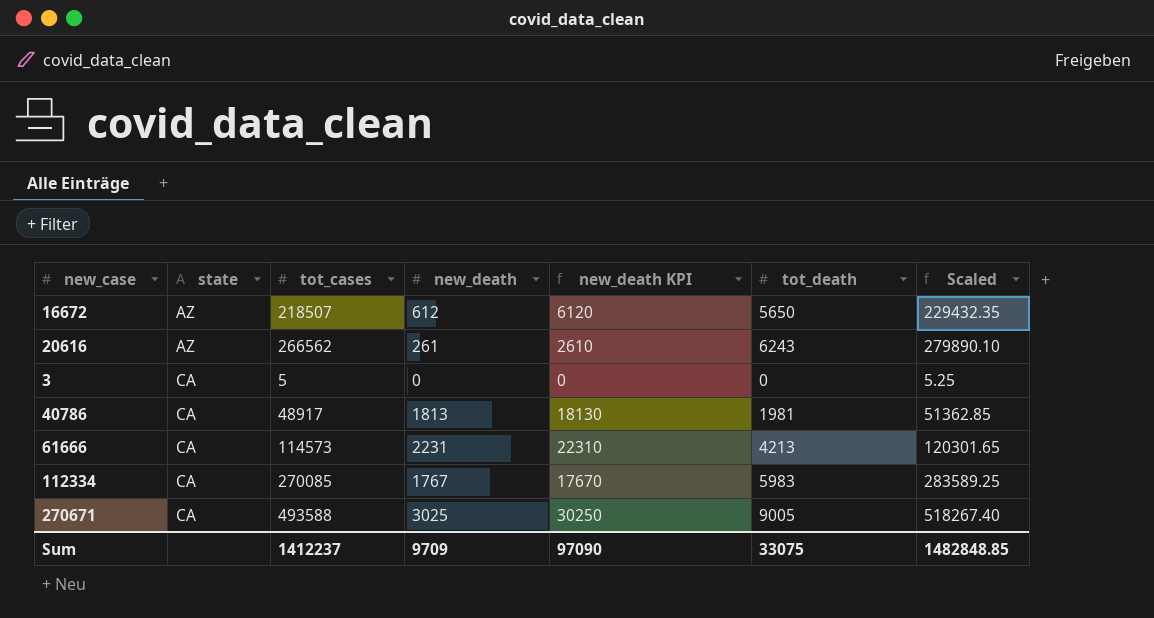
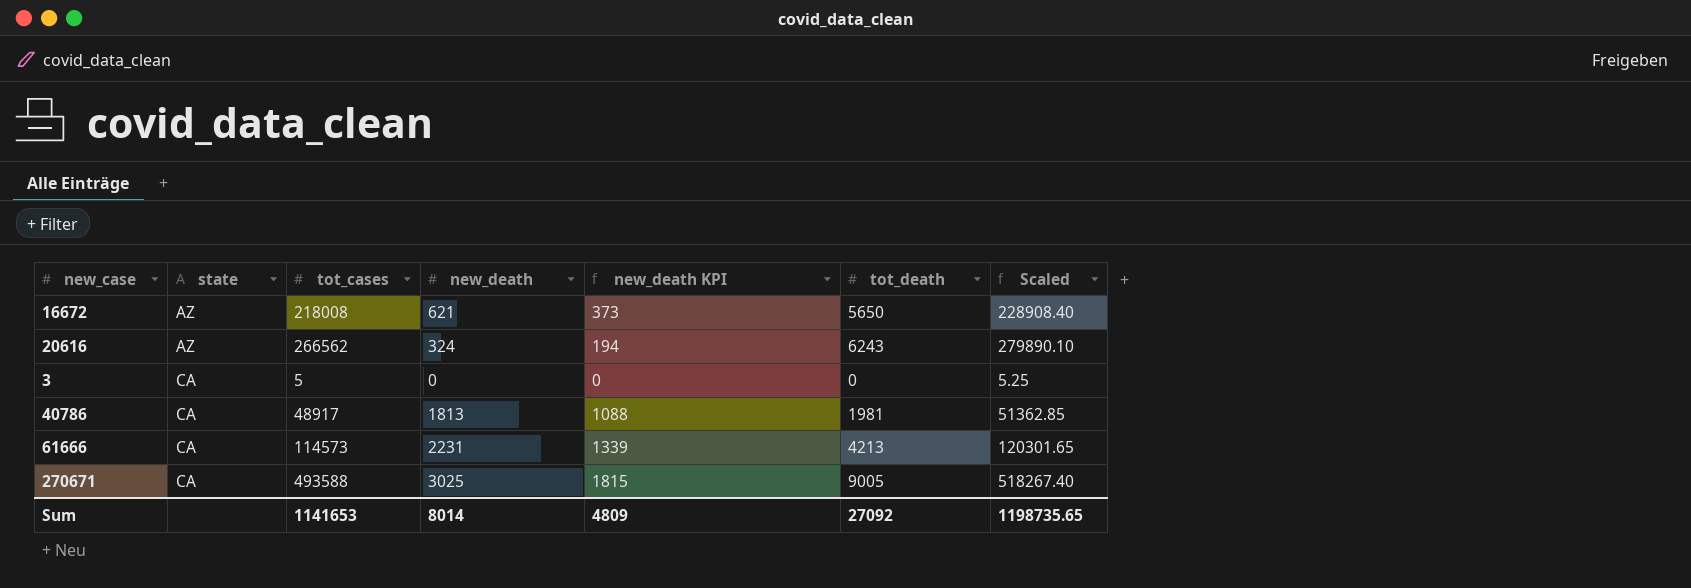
column new_death KPI | formula: [new_death] * 10 -> [new_death] * 0.6
row 112334: CA | 270085 | 1767 | 17670 | 5983 | 283589.25 -> none
16672 | tot_cases: 218507 -> 218008
16672 | new_death: 612 -> 621
16672 | Scaled: 229432.35 -> 228908.40
20616 | new_death: 261 -> 324
Sum | tot_cases: 1412237 -> 1141653
Sum | new_death: 9709 -> 8014
Sum | new_death KPI: 97090 -> 4809
Sum | tot_death: 33075 -> 27092
Sum | Scaled: 1482848.85 -> 1198735.65

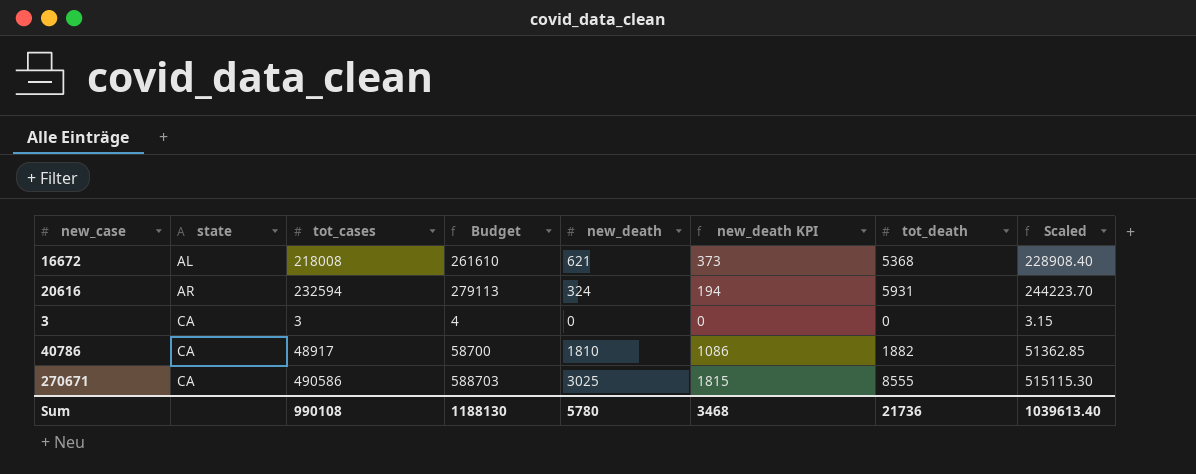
column Budget | formula: none -> [tot_cases] * 1.2
row 61666: CA | 114573 | 2231 | 1339 | 4213 | 120301.65 -> none
16672 | state: AZ -> AL
16672 | tot_death: 5650 -> 5368
20616 | state: AZ -> AR
20616 | tot_cases: 266562 -> 232594
20616 | tot_death: 6243 -> 5931
20616 | Scaled: 279890.10 -> 244223.70
3 | tot_cases: 5 -> 3
3 | Scaled: 5.25 -> 3.15
40786 | new_death: 1813 -> 1810
40786 | new_death KPI: 1088 -> 1086
40786 | tot_death: 1981 -> 1882
270671 | tot_cases: 493588 -> 490586
270671 | tot_death: 9005 -> 8555
270671 | Scaled: 518267.40 -> 515115.30
Sum | tot_cases: 1141653 -> 990108
Sum | new_death: 8014 -> 5780
Sum | new_death KPI: 4809 -> 3468
Sum | tot_death: 27092 -> 21736
Sum | Scaled: 1198735.65 -> 1039613.40

